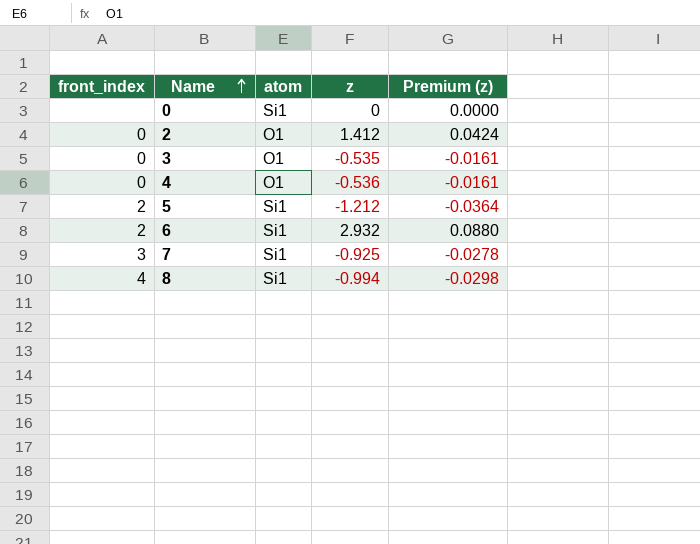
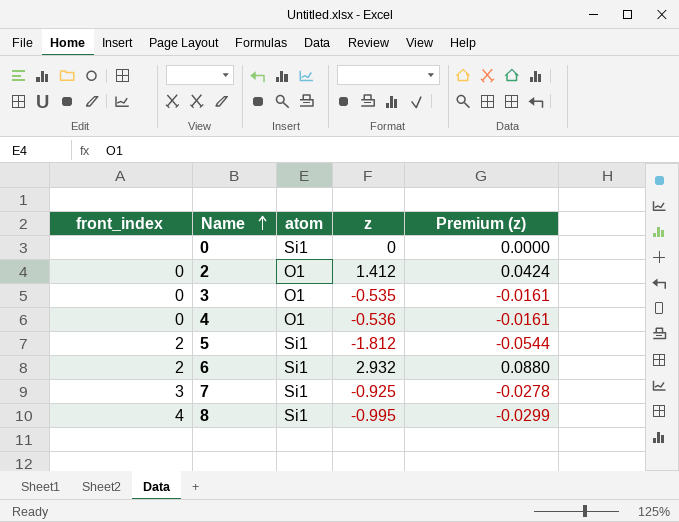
5 | z: -1.212 -> -1.812
5 | Premium (z): -0.0364 -> -0.0544
8 | z: -0.994 -> -0.995
8 | Premium (z): -0.0298 -> -0.0299

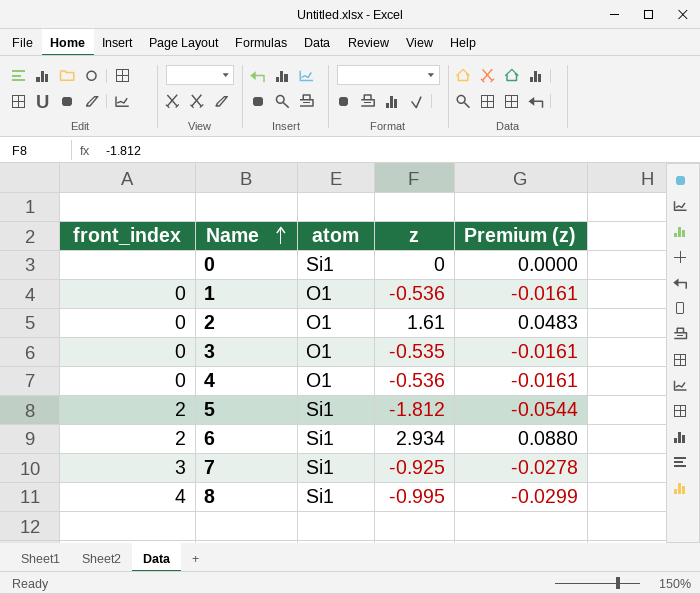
row 1: none -> 0 | O1 | -0.536 | -0.0161
2 | z: 1.412 -> 1.61
2 | Premium (z): 0.0424 -> 0.0483
6 | z: 2.932 -> 2.934

